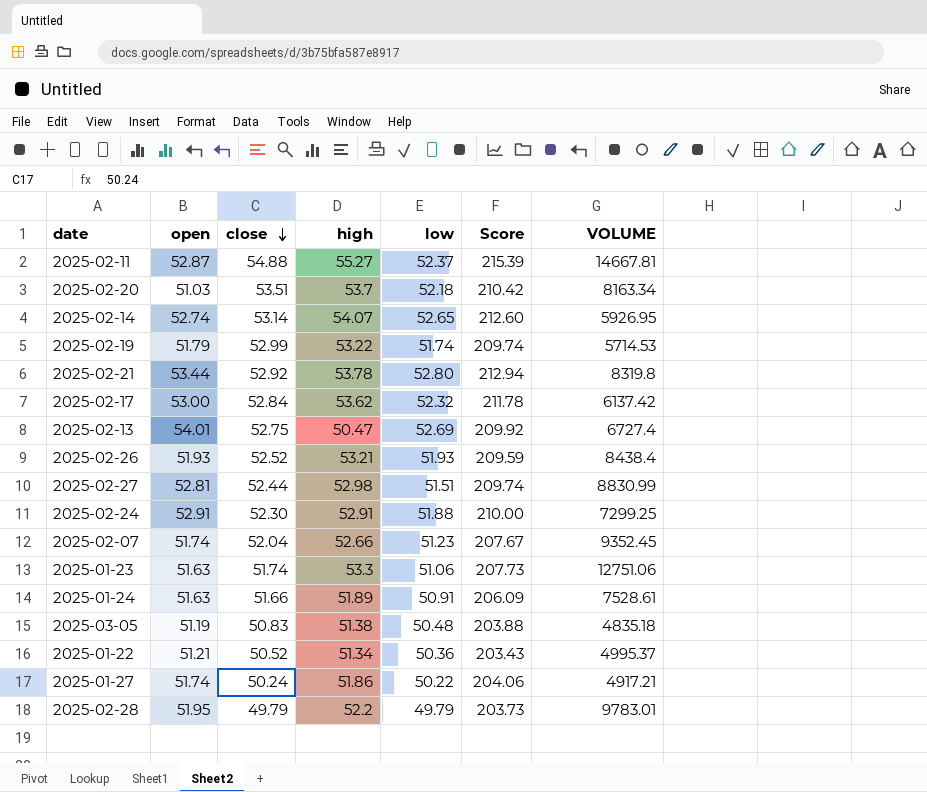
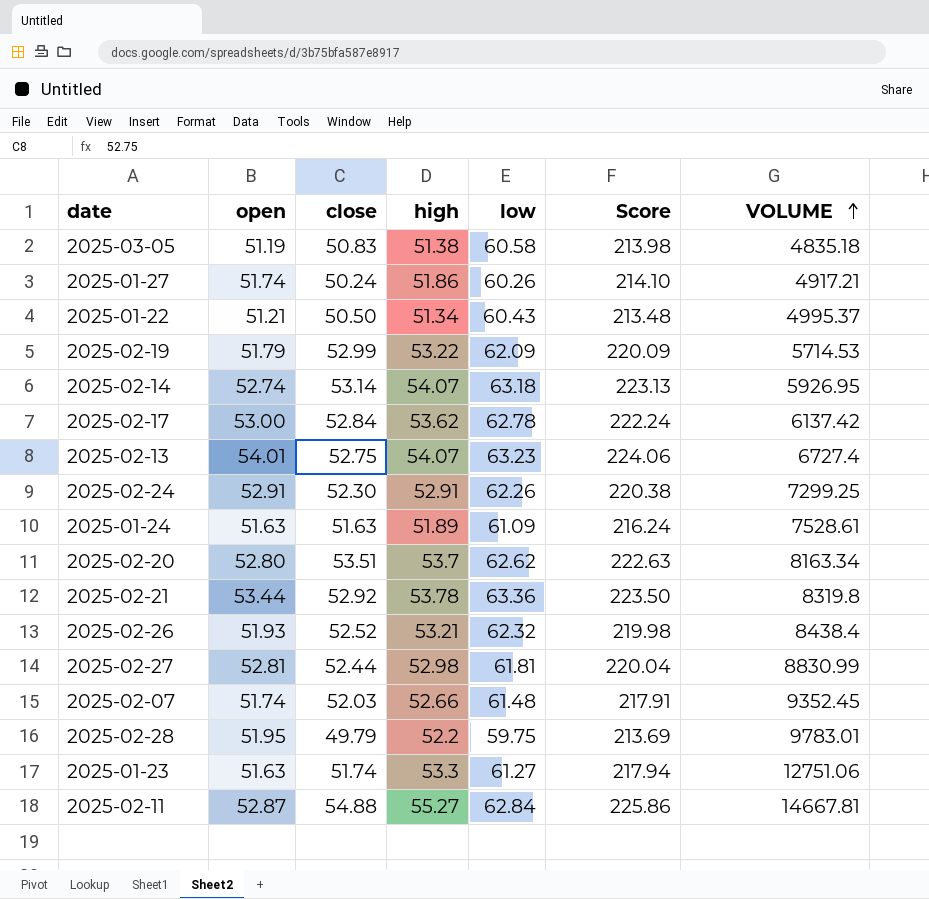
row order: close descending -> VOLUME ascending
2025-03-05 | low: 50.48 -> 60.58
2025-03-05 | Score: 203.88 -> 213.98
2025-01-27 | low: 50.22 -> 60.26
2025-01-27 | Score: 204.06 -> 214.10
2025-01-22 | close: 50.52 -> 50.50
2025-01-22 | low: 50.36 -> 60.43
2025-01-22 | Score: 203.43 -> 213.48
2025-02-19 | low: 51.74 -> 62.09
2025-02-19 | Score: 209.74 -> 220.09
2025-02-14 | low: 52.65 -> 63.18
2025-02-14 | Score: 212.60 -> 223.13
2025-02-17 | low: 52.32 -> 62.78
2025-02-17 | Score: 211.78 -> 222.24
2025-02-13 | high: 50.47 -> 54.07
2025-02-13 | low: 52.69 -> 63.23
2025-02-13 | Score: 209.92 -> 224.06
2025-02-24 | low: 51.88 -> 62.26
2025-02-24 | Score: 210.00 -> 220.38
2025-01-24 | close: 51.66 -> 51.63
2025-01-24 | low: 50.91 -> 61.09
2025-01-24 | Score: 206.09 -> 216.24
2025-02-20 | open: 51.03 -> 52.80
2025-02-20 | low: 52.18 -> 62.62
2025-02-20 | Score: 210.42 -> 222.63
2025-02-21 | low: 52.80 -> 63.36
2025-02-21 | Score: 212.94 -> 223.50
2025-02-26 | low: 51.93 -> 62.32
2025-02-26 | Score: 209.59 -> 219.98
2025-02-27 | low: 51.51 -> 61.81
2025-02-27 | Score: 209.74 -> 220.04
2025-02-07 | close: 52.04 -> 52.03
2025-02-07 | low: 51.23 -> 61.48
2025-02-07 | Score: 207.67 -> 217.91
2025-02-28 | low: 49.79 -> 59.75
2025-02-28 | Score: 203.73 -> 213.69
2025-01-23 | low: 51.06 -> 61.27
2025-01-23 | Score: 207.73 -> 217.94
2025-02-11 | low: 52.37 -> 62.84
2025-02-11 | Score: 215.39 -> 225.86

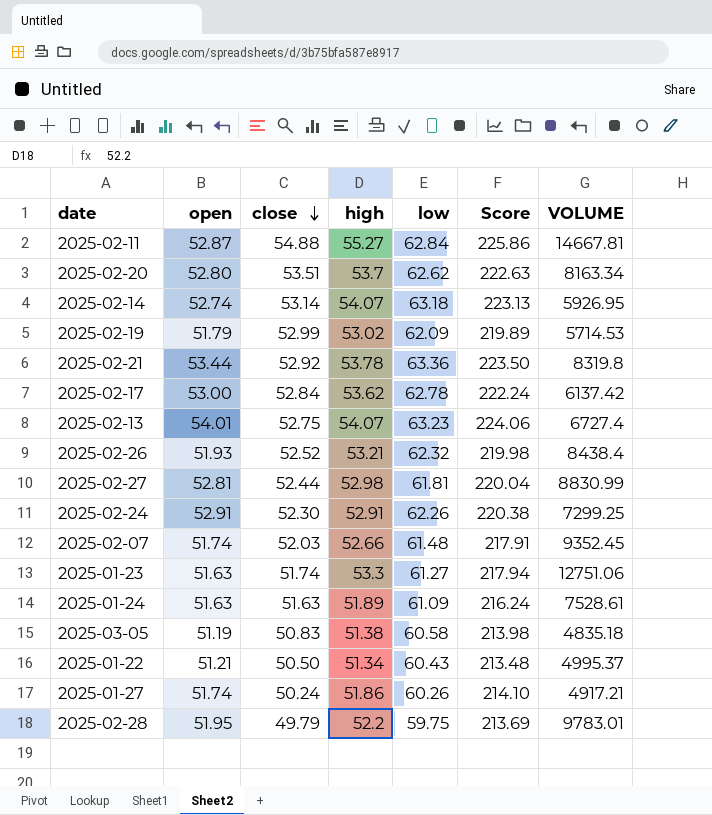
row order: VOLUME ascending -> close descending
2025-02-19 | high: 53.22 -> 53.02
2025-02-19 | Score: 220.09 -> 219.89

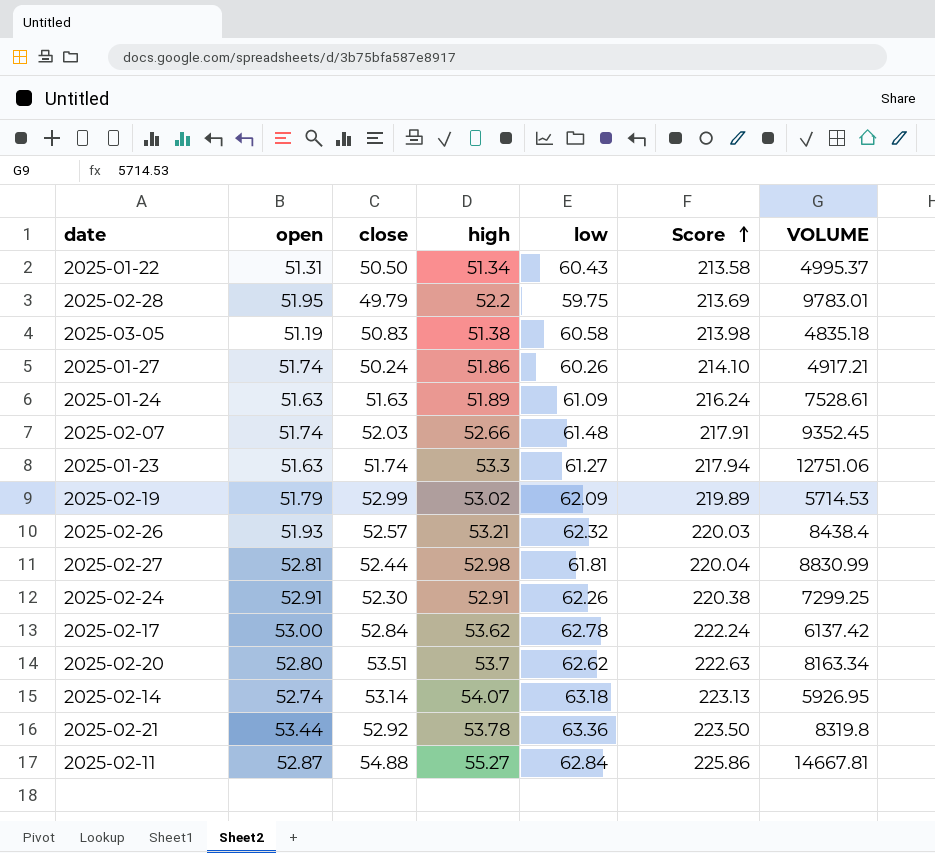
row order: close descending -> Score ascending
row 2025-02-13: 54.01 | 52.75 | 54.07 | 63.23 | 224.06 | 6727.4 -> none
2025-01-22 | open: 51.21 -> 51.31
2025-01-22 | Score: 213.48 -> 213.58
2025-02-26 | close: 52.52 -> 52.57
2025-02-26 | Score: 219.98 -> 220.03

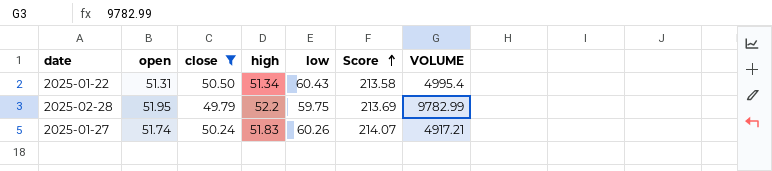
filter: none -> close <= 50.50
2025-01-22 | VOLUME: 4995.37 -> 4995.4
2025-02-28 | VOLUME: 9783.01 -> 9782.99
2025-01-27 | high: 51.86 -> 51.83
2025-01-27 | Score: 214.10 -> 214.07

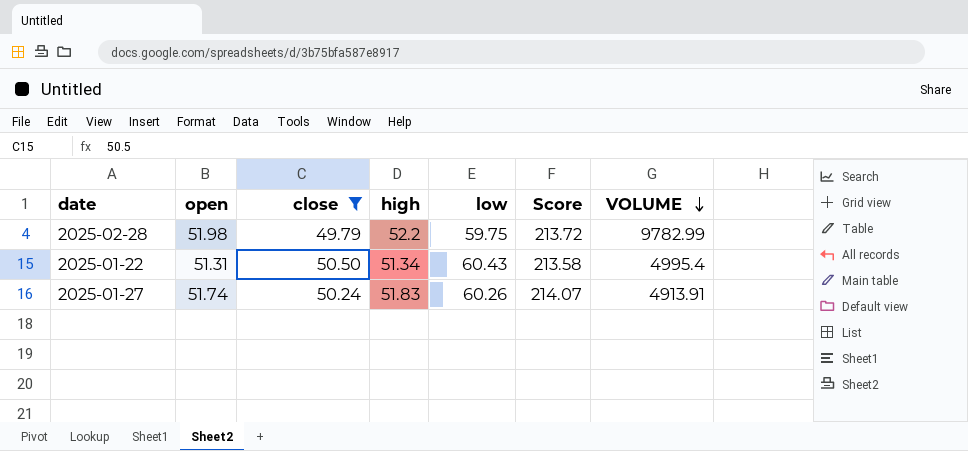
row order: Score ascending -> VOLUME descending
2025-02-28 | open: 51.95 -> 51.98
2025-02-28 | Score: 213.69 -> 213.72
2025-01-27 | VOLUME: 4917.21 -> 4913.91

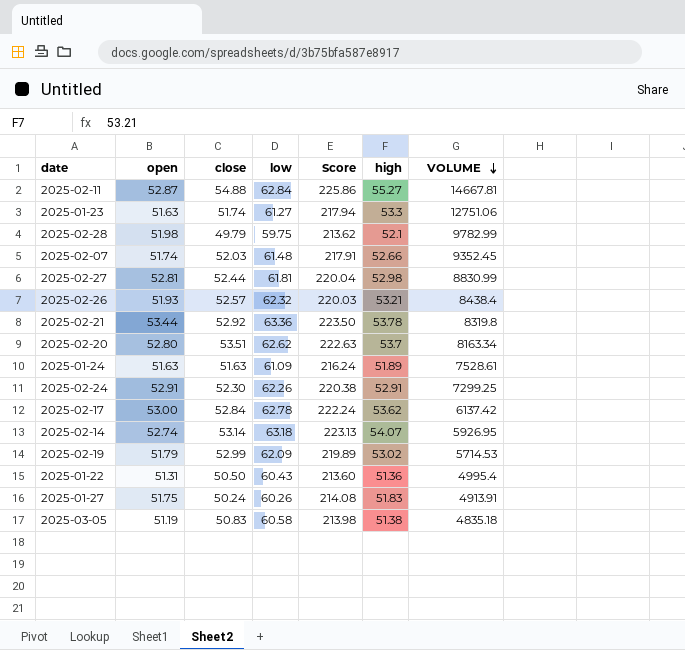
filter: close <= 50.50 -> none
column high | position: 4 -> 6
2025-02-28 | Score: 213.72 -> 213.62
2025-02-28 | high: 52.2 -> 52.1
2025-01-22 | Score: 213.58 -> 213.60
2025-01-22 | high: 51.34 -> 51.36
2025-01-27 | open: 51.74 -> 51.75
2025-01-27 | Score: 214.07 -> 214.08

